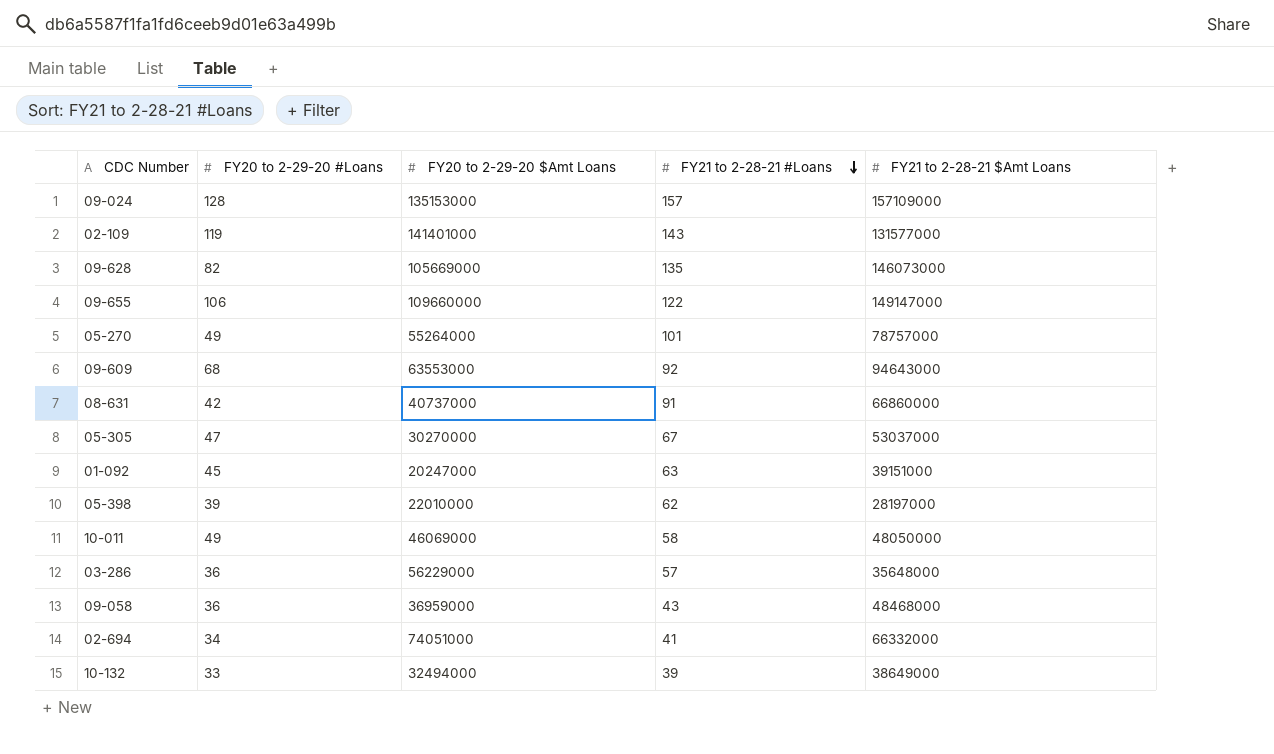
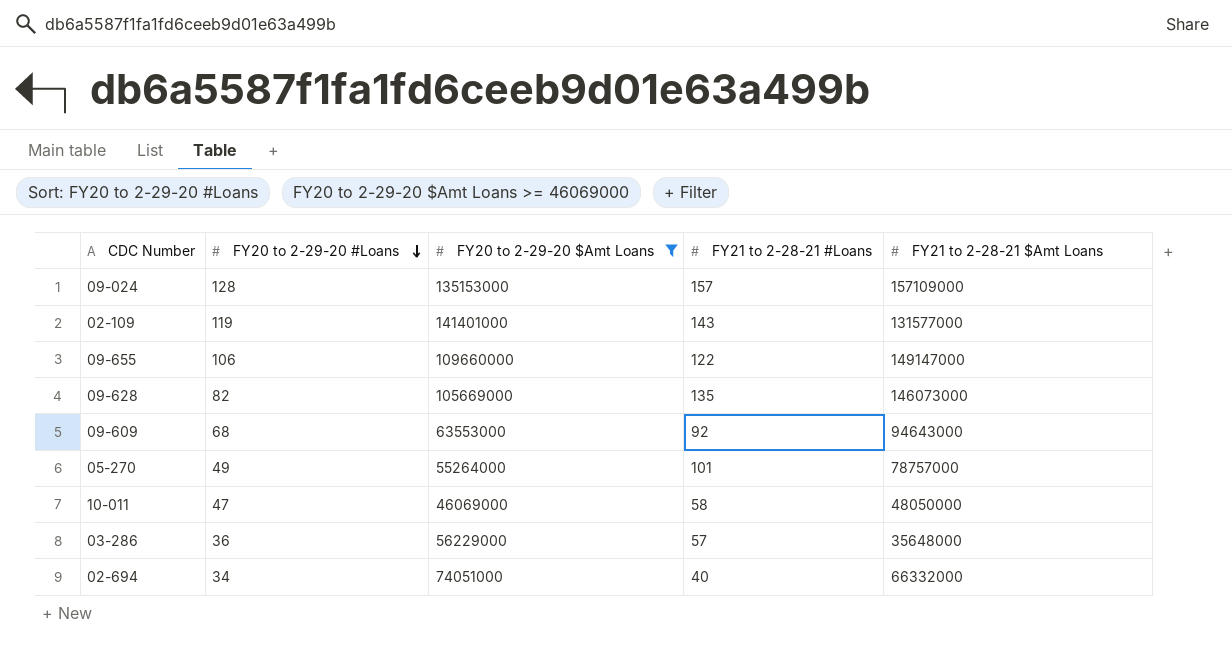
filter: none -> FY20 to 2-29-20 $Amt Loans >= 46069000
row order: FY21 to 2-28-21 #Loans descending -> FY20 to 2-29-20 #Loans descending
10-011 | FY20 to 2-29-20 #Loans: 49 -> 47
02-694 | FY21 to 2-28-21 #Loans: 41 -> 40

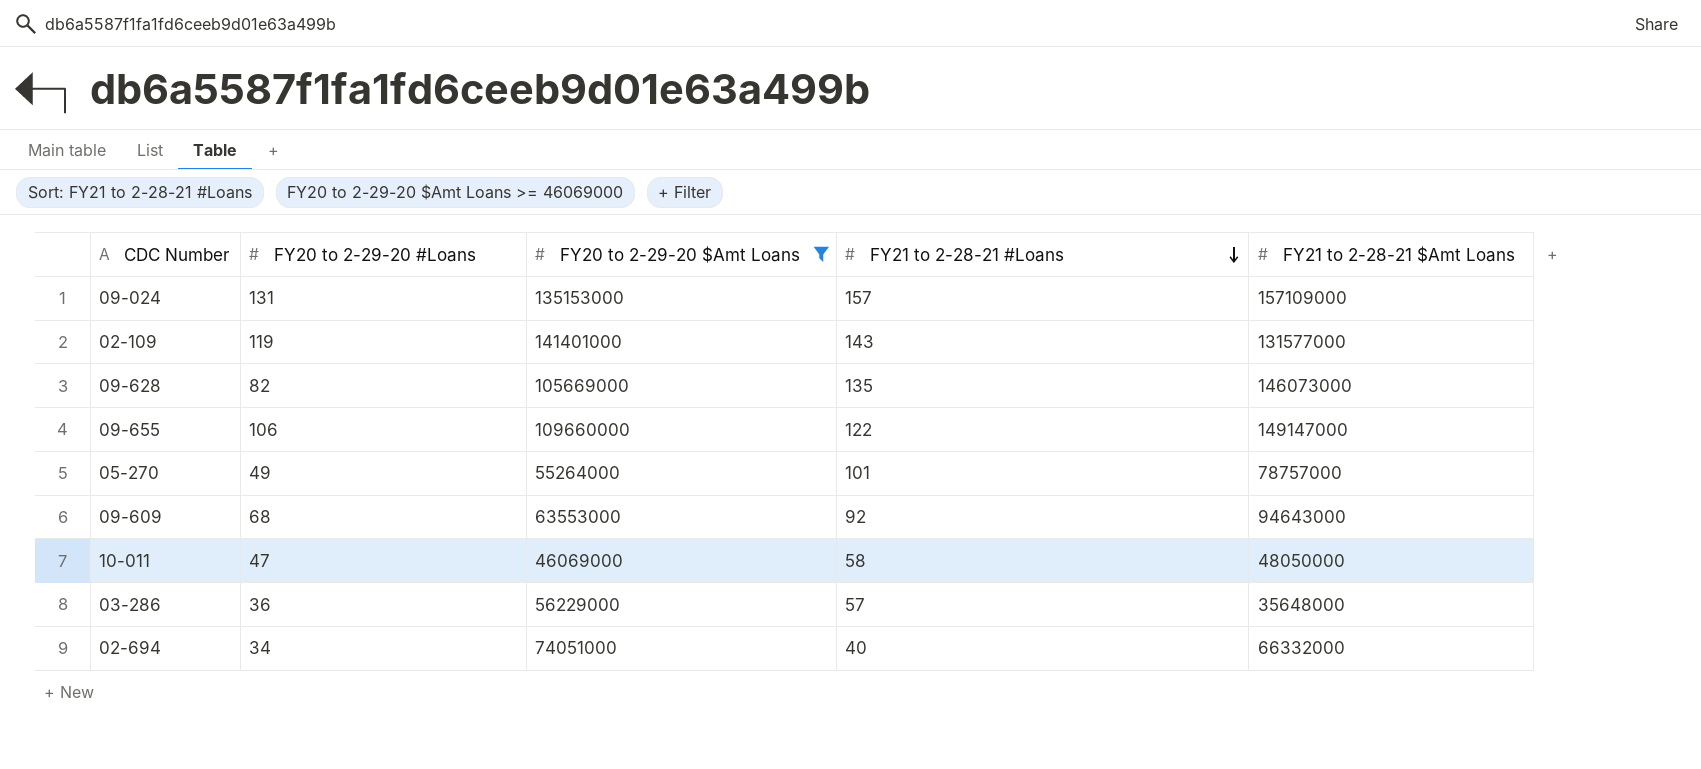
row order: FY20 to 2-29-20 #Loans descending -> FY21 to 2-28-21 #Loans descending
09-024 | FY20 to 2-29-20 #Loans: 128 -> 131

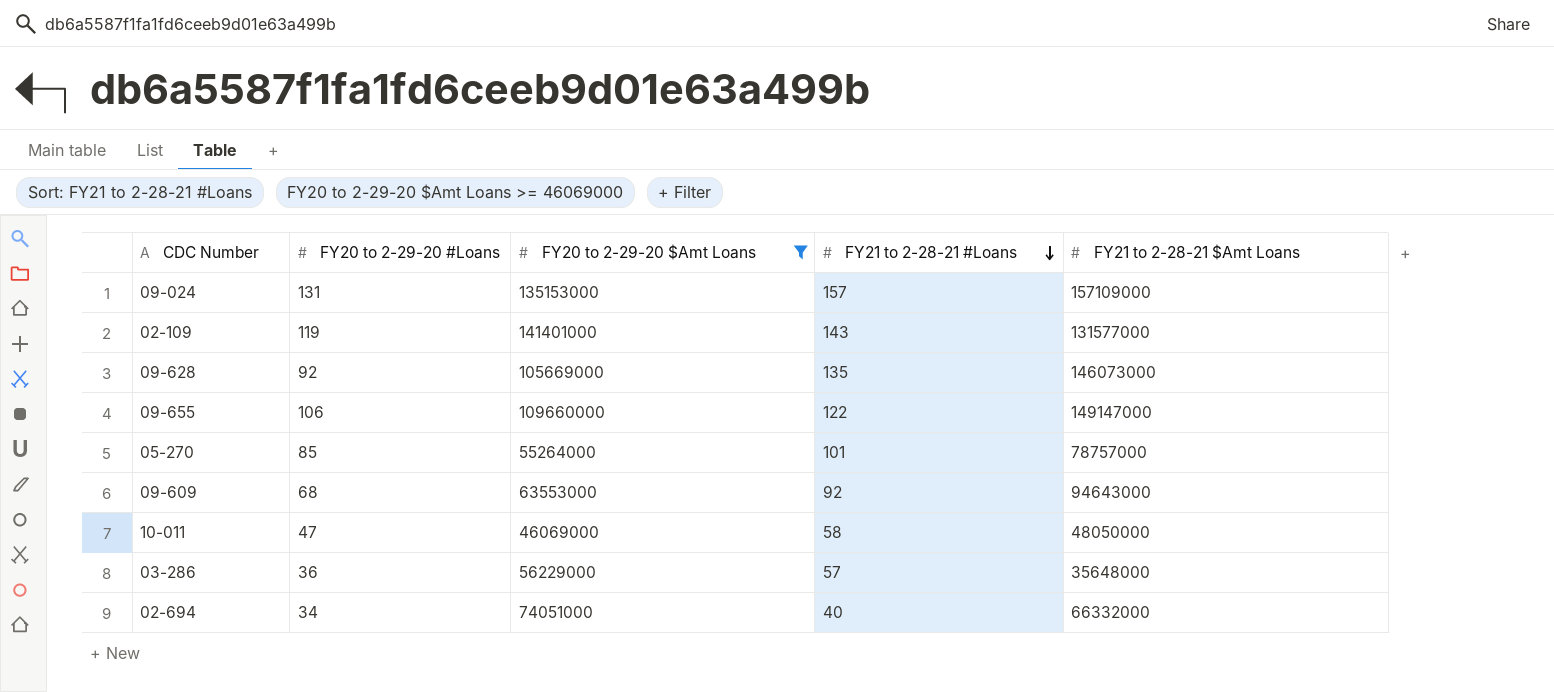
09-628 | FY20 to 2-29-20 #Loans: 82 -> 92
05-270 | FY20 to 2-29-20 #Loans: 49 -> 85

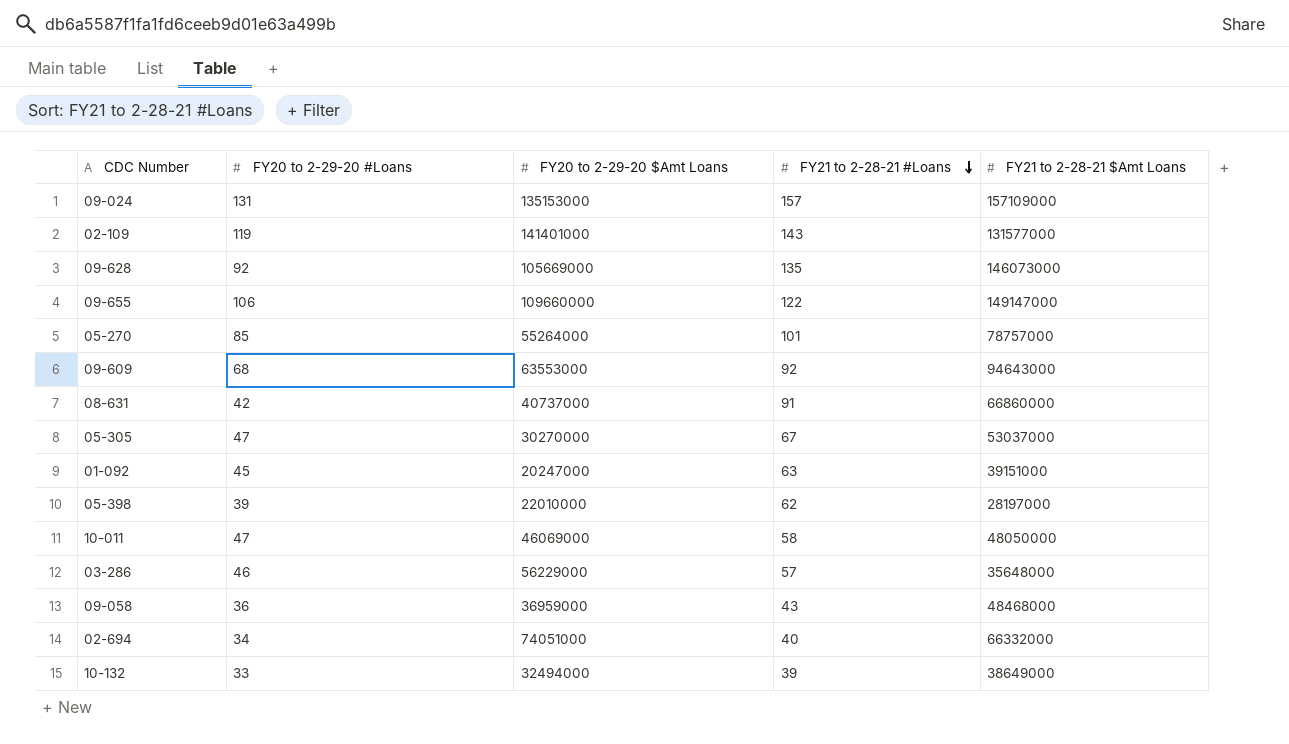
filter: FY20 to 2-29-20 $Amt Loans >= 46069000 -> none
03-286 | FY20 to 2-29-20 #Loans: 36 -> 46

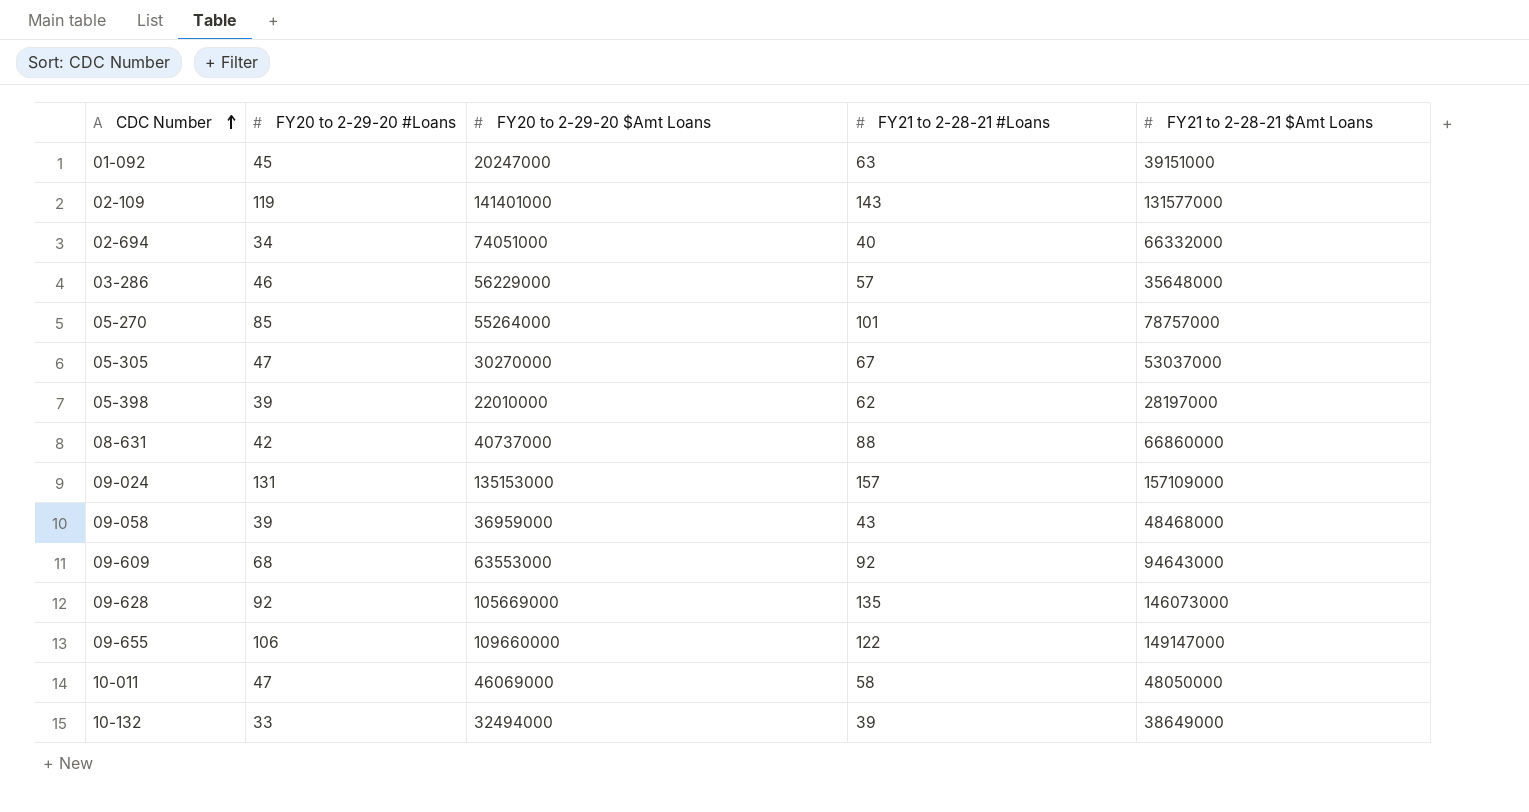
row order: FY21 to 2-28-21 #Loans descending -> CDC Number ascending
08-631 | FY21 to 2-28-21 #Loans: 91 -> 88
09-058 | FY20 to 2-29-20 #Loans: 36 -> 39

